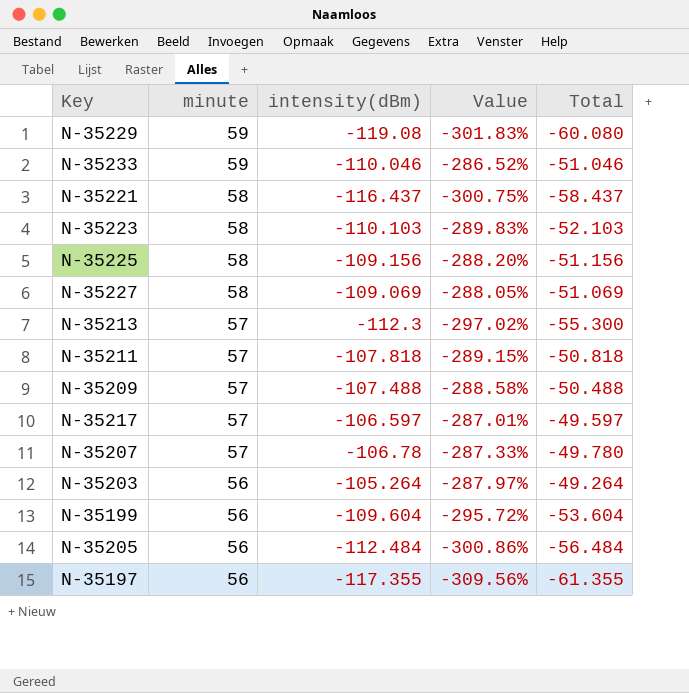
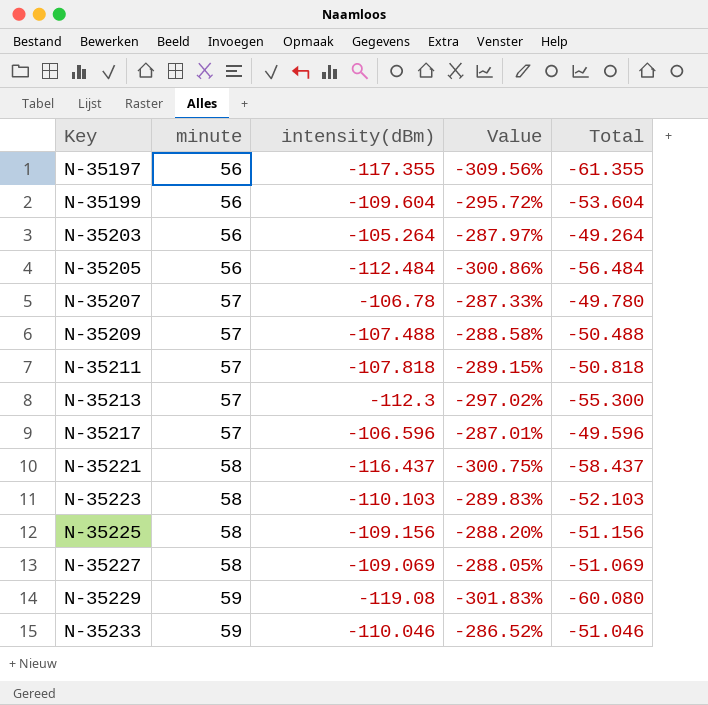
row order: minute descending -> Key ascending
N-35217 | intensity(dBm): -106.597 -> -106.596
N-35217 | Total: -49.597 -> -49.596

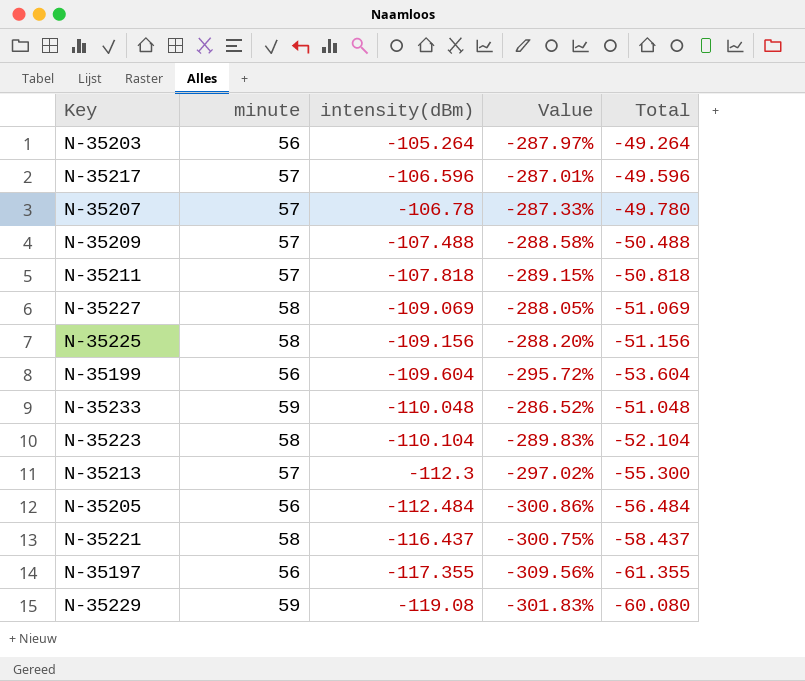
row order: Key ascending -> intensity(dBm) descending
N-35233 | intensity(dBm): -110.046 -> -110.048
N-35233 | Total: -51.046 -> -51.048
N-35223 | intensity(dBm): -110.103 -> -110.104
N-35223 | Total: -52.103 -> -52.104

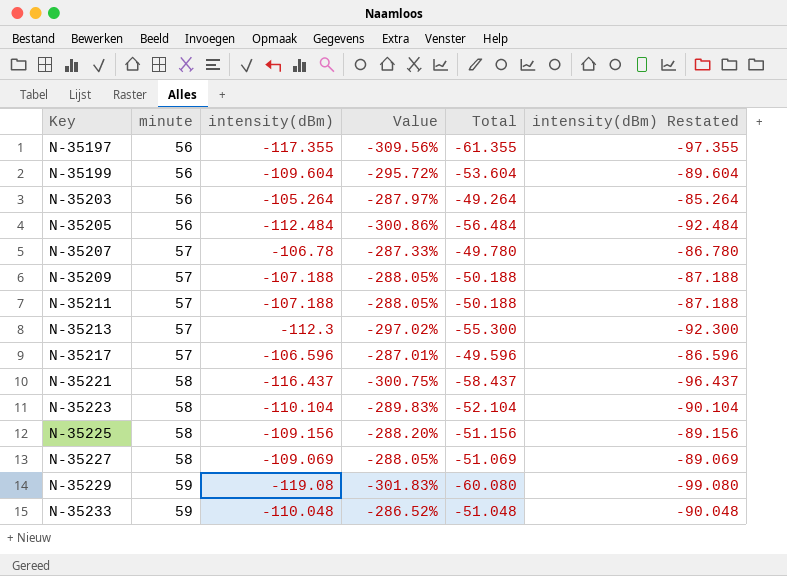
row order: intensity(dBm) descending -> Key ascending
column intensity(dBm) Restated | formula: none -> [intensity(dBm)] + 20
N-35209 | intensity(dBm): -107.488 -> -107.188
N-35209 | Value: -288.58% -> -288.05%
N-35209 | Total: -50.488 -> -50.188
N-35211 | intensity(dBm): -107.818 -> -107.188
N-35211 | Value: -289.15% -> -288.05%
N-35211 | Total: -50.818 -> -50.188

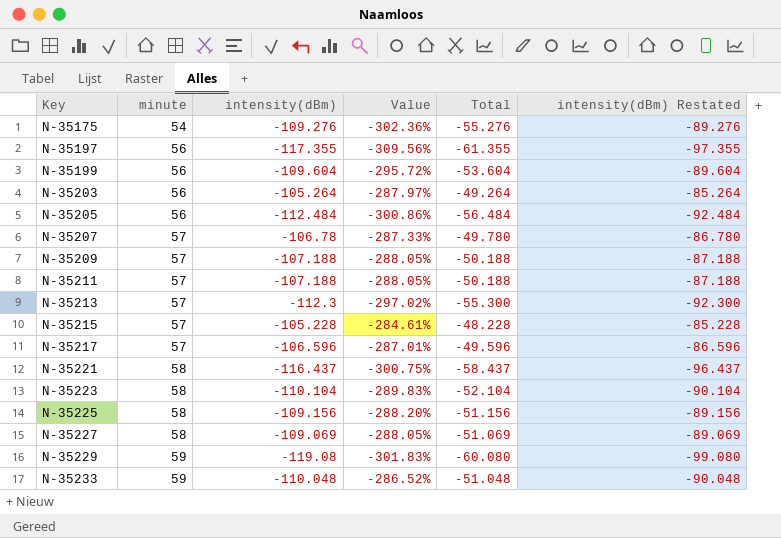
row N-35175: none -> 54 | -109.276 | -302.36% | -55.276 | -89.276
row N-35215: none -> 57 | -105.228 | -284.61% | -48.228 | -85.228

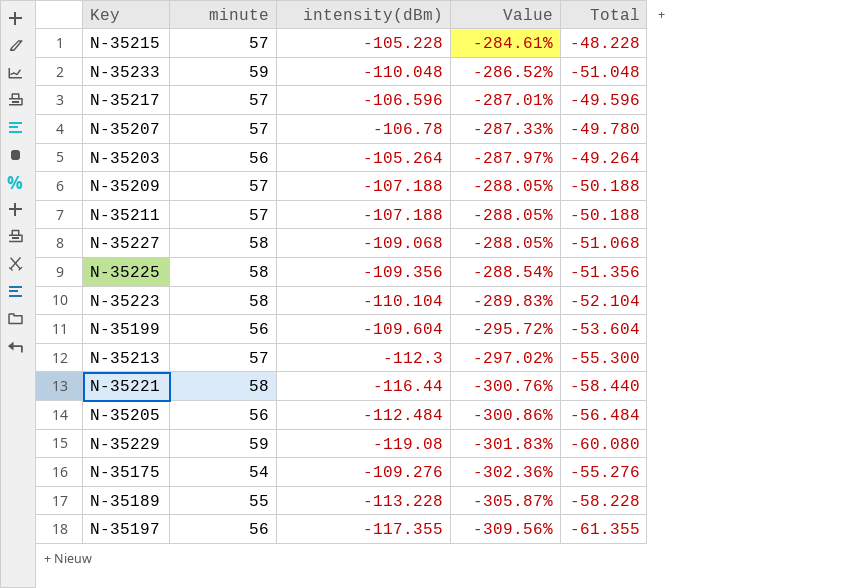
row order: Key ascending -> Value descending
column intensity(dBm) Restated | formula: [intensity(dBm)] + 20 -> none
N-35227 | intensity(dBm): -109.069 -> -109.068
N-35227 | Total: -51.069 -> -51.068
N-35225 | intensity(dBm): -109.156 -> -109.356
N-35225 | Value: -288.20% -> -288.54%
N-35225 | Total: -51.156 -> -51.356
N-35221 | intensity(dBm): -116.437 -> -116.44
N-35221 | Value: -300.75% -> -300.76%
N-35221 | Total: -58.437 -> -58.440
row N-35189: none -> 55 | -113.228 | -305.87% | -58.228

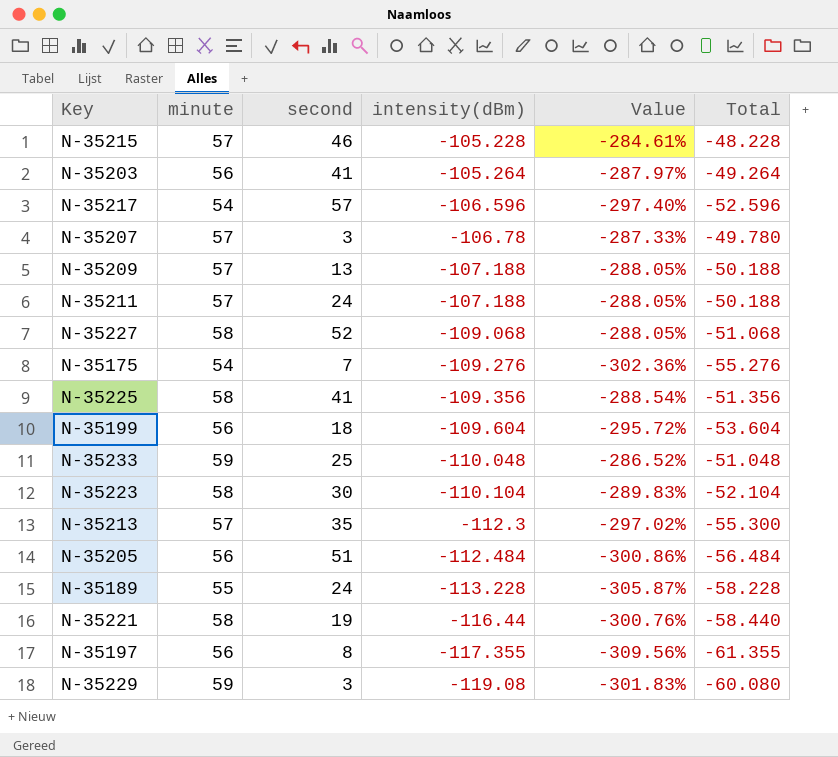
row order: Value descending -> intensity(dBm) descending
column second | position: none -> 3
N-35217 | minute: 57 -> 54
N-35217 | Value: -287.01% -> -297.40%
N-35217 | Total: -49.596 -> -52.596

